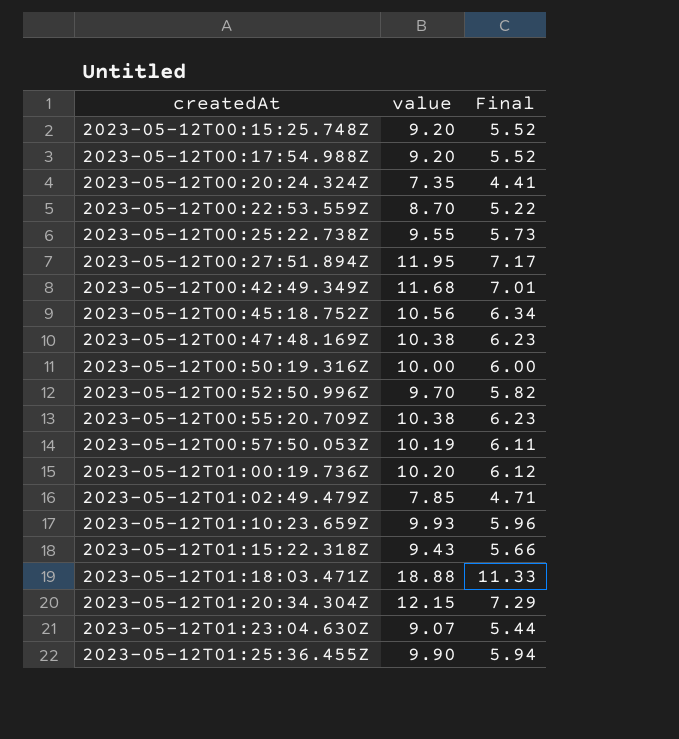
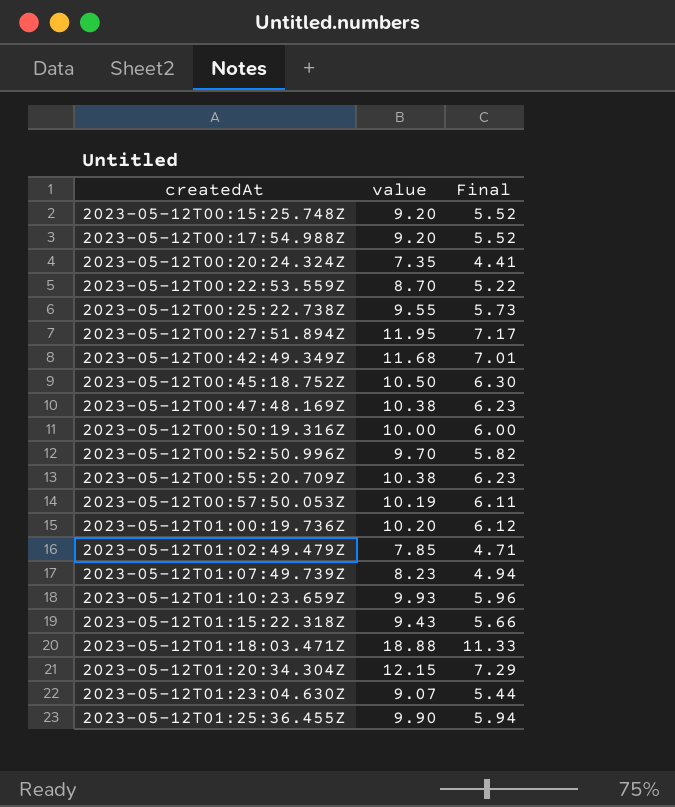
2023-05-12T00:45:18.752Z | value: 10.56 -> 10.50
2023-05-12T00:45:18.752Z | Final: 6.34 -> 6.30
row 2023-05-12T01:07:49.739Z: none -> 8.23 | 4.94

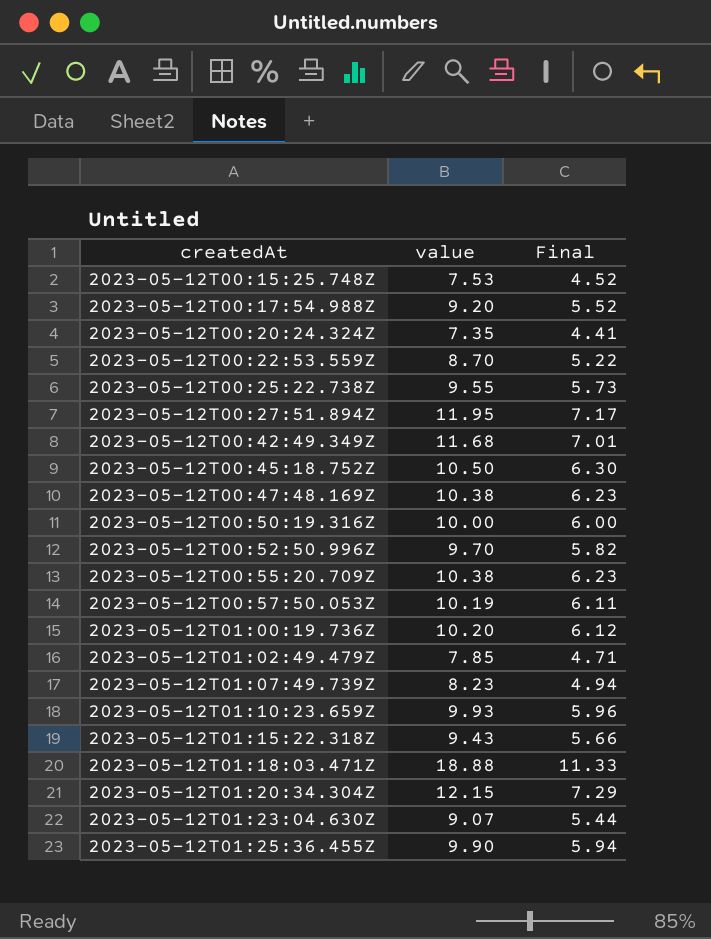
2023-05-12T00:15:25.748Z | value: 9.20 -> 7.53
2023-05-12T00:15:25.748Z | Final: 5.52 -> 4.52

